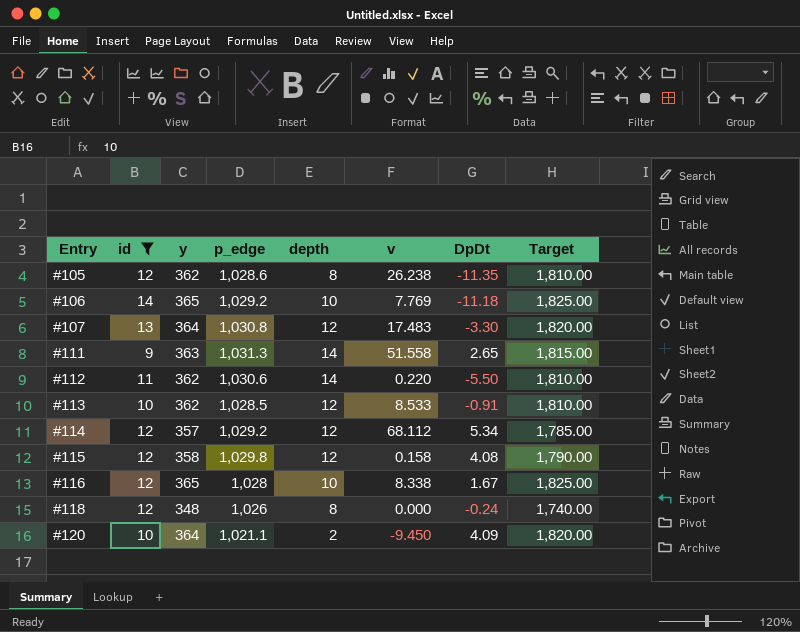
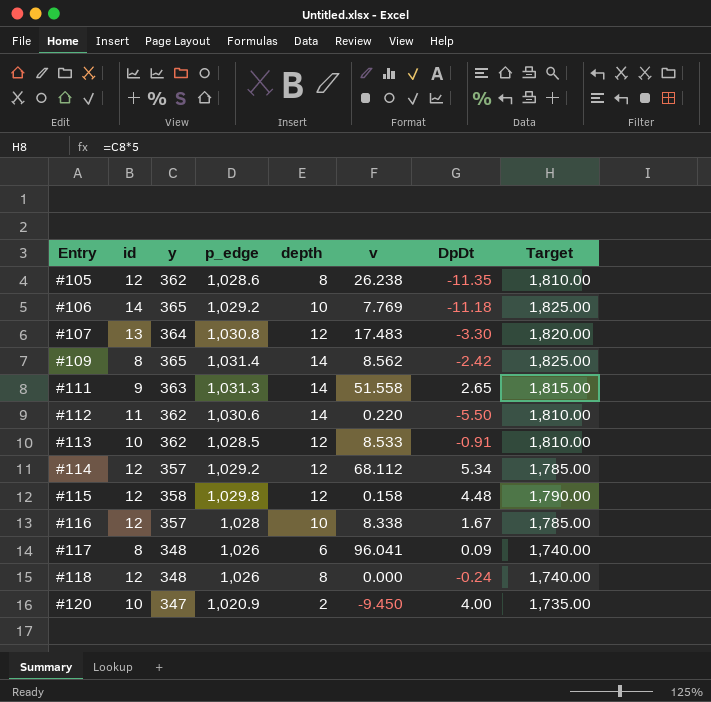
filter: id != 8 -> none
#115 | DpDt: 4.08 -> 4.48
#116 | y: 365 -> 357
#116 | Target: 1,825.00 -> 1,785.00
#120 | y: 364 -> 347
#120 | p_edge: 1,021.1 -> 1,020.9
#120 | DpDt: 4.09 -> 4.00
#120 | Target: 1,820.00 -> 1,735.00

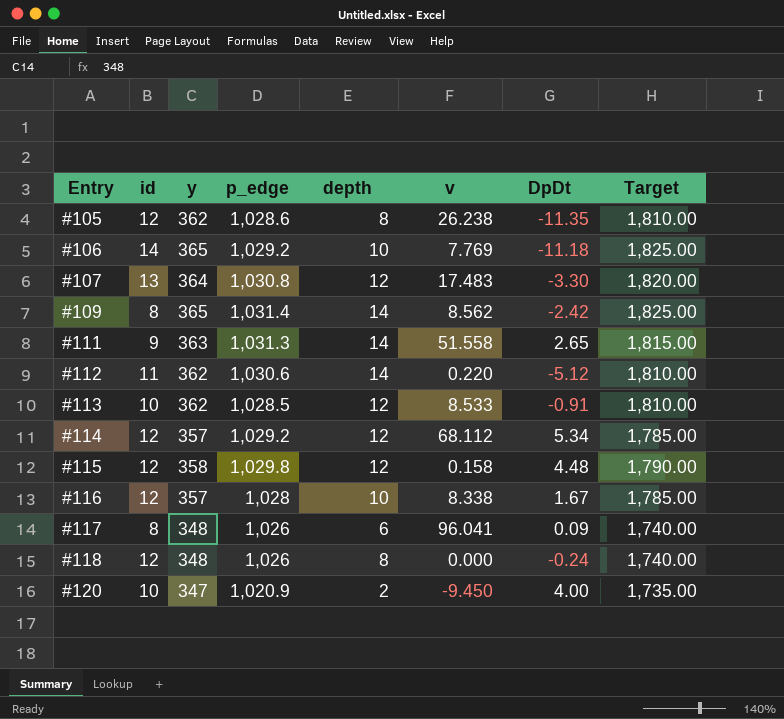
#112 | DpDt: -5.50 -> -5.12

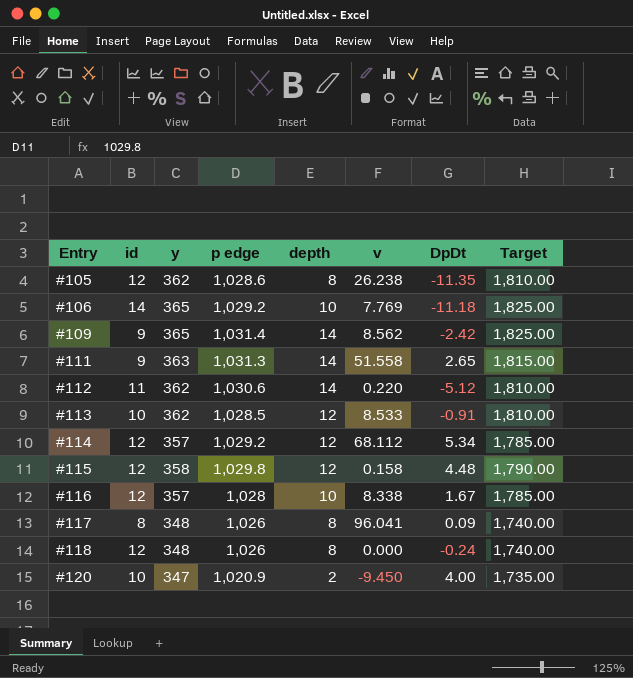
column name: p_edge -> p edge
row #107: 13 | 364 | 1,030.8 | 12 | 17.483 | -3.30 | 1,820.00 -> none
#109 | id: 8 -> 9
#117 | depth: 6 -> 8

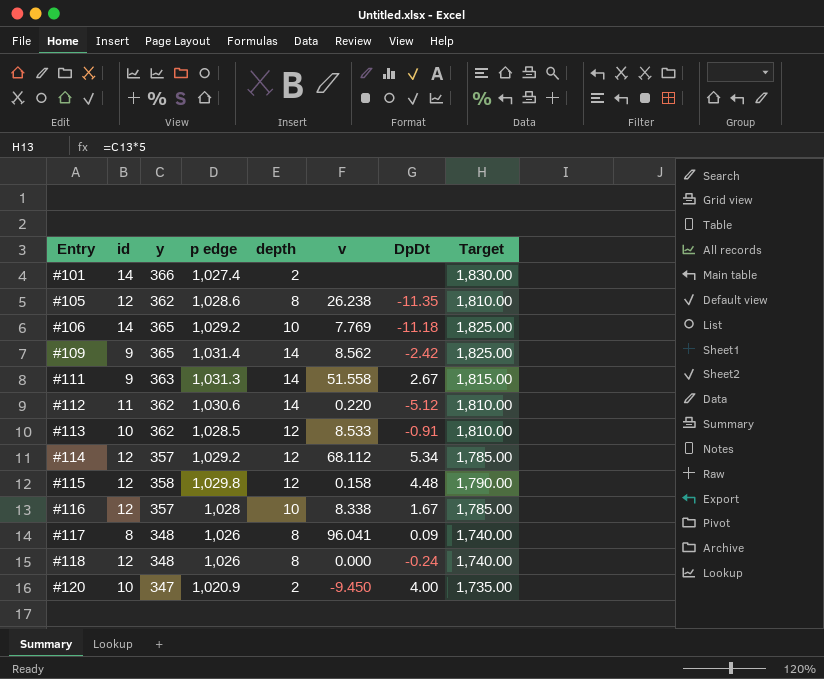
row #101: none -> 14 | 366 | 1,027.4 | 2 | none | none | 1,830.00
#111 | DpDt: 2.65 -> 2.67

